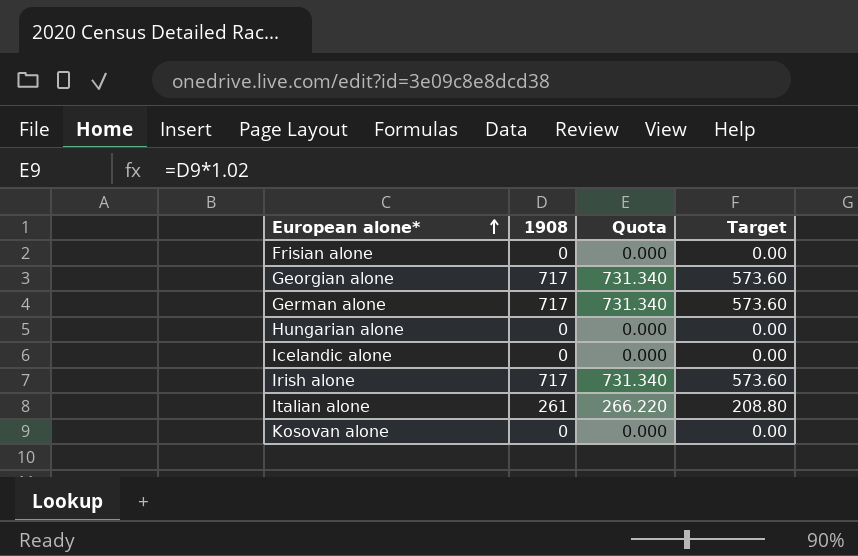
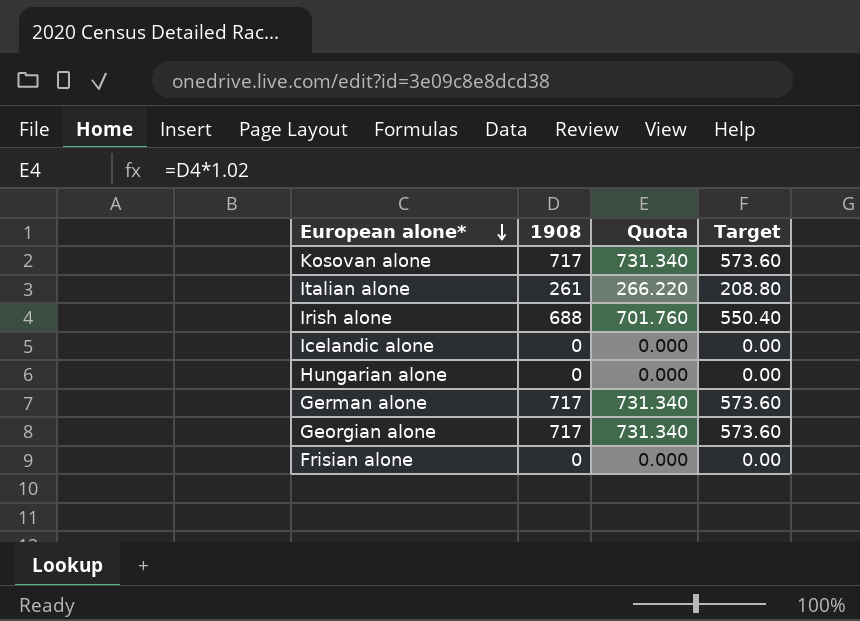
row order: European alone* ascending -> European alone* descending
Kosovan alone | 1908: 0 -> 717
Kosovan alone | Quota: 0.000 -> 731.340
Kosovan alone | Target: 0.00 -> 573.60
Irish alone | 1908: 717 -> 688
Irish alone | Quota: 731.340 -> 701.760
Irish alone | Target: 573.60 -> 550.40

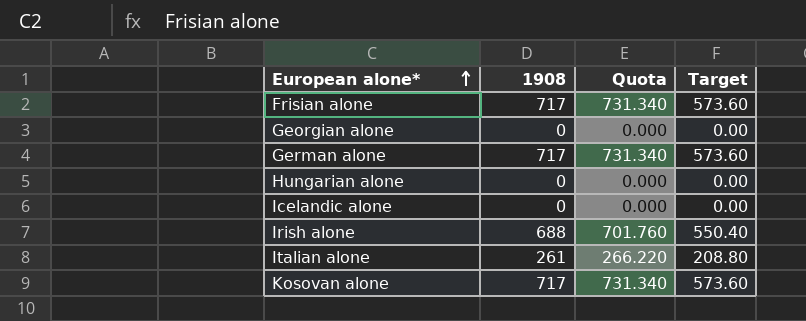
row order: European alone* descending -> European alone* ascending
Frisian alone | 1908: 0 -> 717
Frisian alone | Quota: 0.000 -> 731.340
Frisian alone | Target: 0.00 -> 573.60
Georgian alone | 1908: 717 -> 0
Georgian alone | Quota: 731.340 -> 0.000
Georgian alone | Target: 573.60 -> 0.00

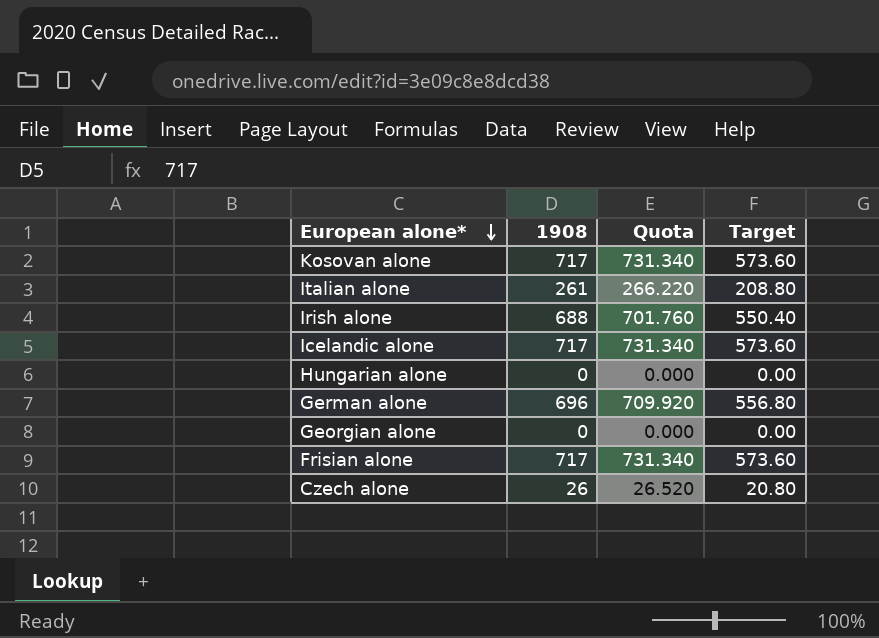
row order: European alone* ascending -> European alone* descending
Icelandic alone | 1908: 0 -> 717
Icelandic alone | Quota: 0.000 -> 731.340
Icelandic alone | Target: 0.00 -> 573.60
German alone | 1908: 717 -> 696
German alone | Quota: 731.340 -> 709.920
German alone | Target: 573.60 -> 556.80
row Czech alone: none -> 26 | 26.520 | 20.80

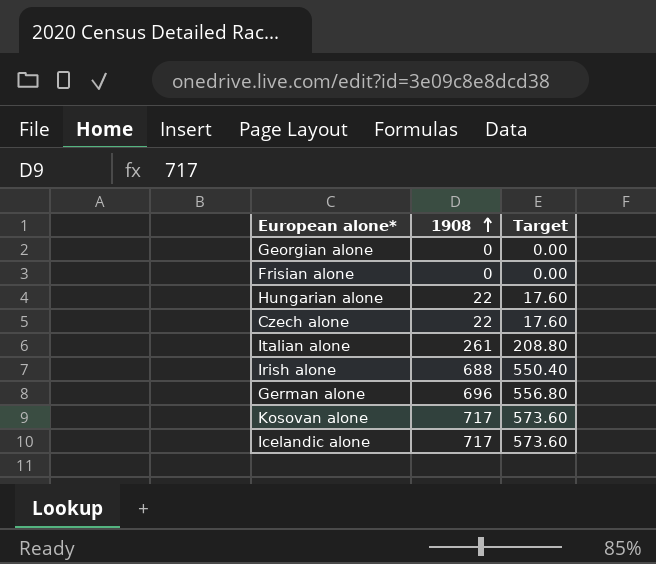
row order: European alone* descending -> 1908 ascending
column Quota | formula: [1908] * 1.02 -> none
Frisian alone | 1908: 717 -> 0
Frisian alone | Target: 573.60 -> 0.00
Hungarian alone | 1908: 0 -> 22
Hungarian alone | Target: 0.00 -> 17.60
Czech alone | 1908: 26 -> 22
Czech alone | Target: 20.80 -> 17.60

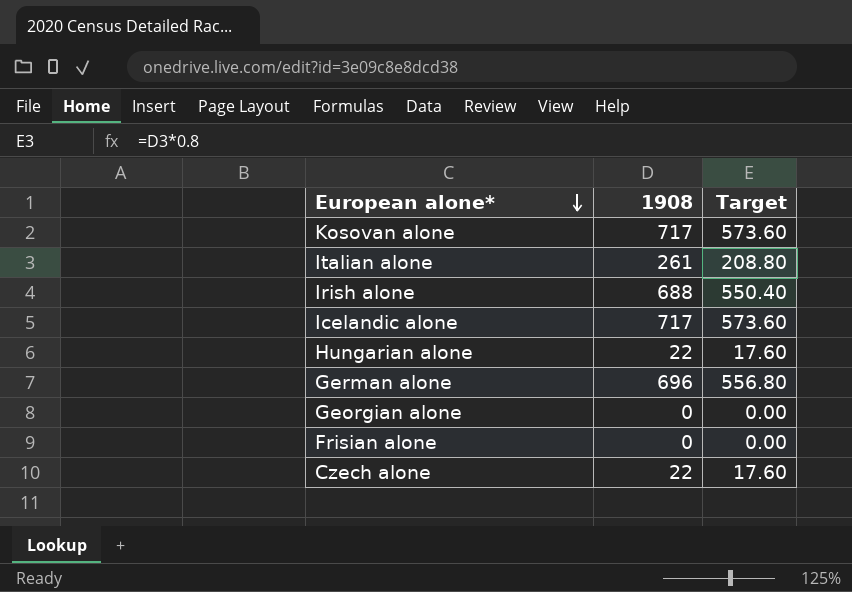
row order: 1908 ascending -> European alone* descending

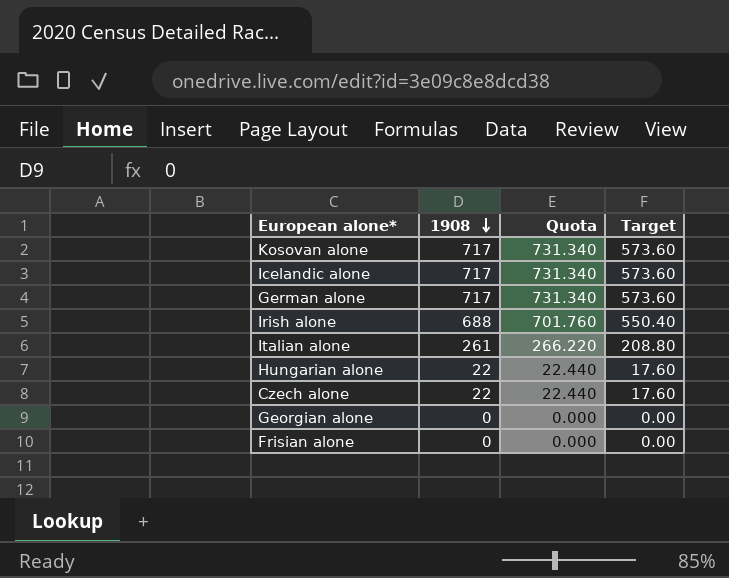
row order: European alone* descending -> 1908 descending
column Quota | formula: none -> [1908] * 1.02
German alone | 1908: 696 -> 717
German alone | Target: 556.80 -> 573.60

